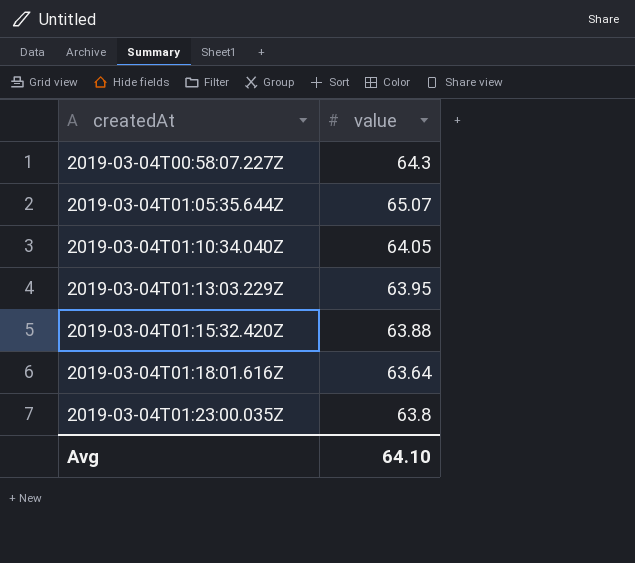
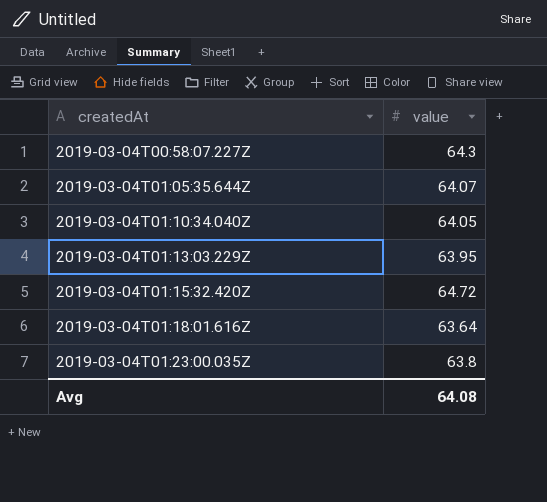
2019-03-04T01:05:35.644Z | value: 65.07 -> 64.07
2019-03-04T01:15:32.420Z | value: 63.88 -> 64.72
Avg | value: 64.10 -> 64.08

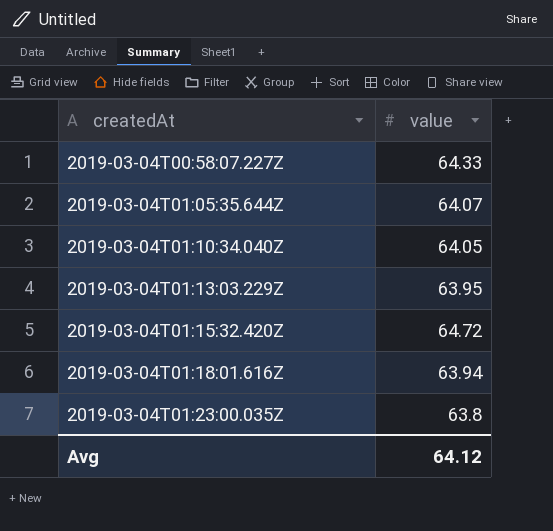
2019-03-04T00:58:07.227Z | value: 64.3 -> 64.33
2019-03-04T01:18:01.616Z | value: 63.64 -> 63.94
Avg | value: 64.08 -> 64.12

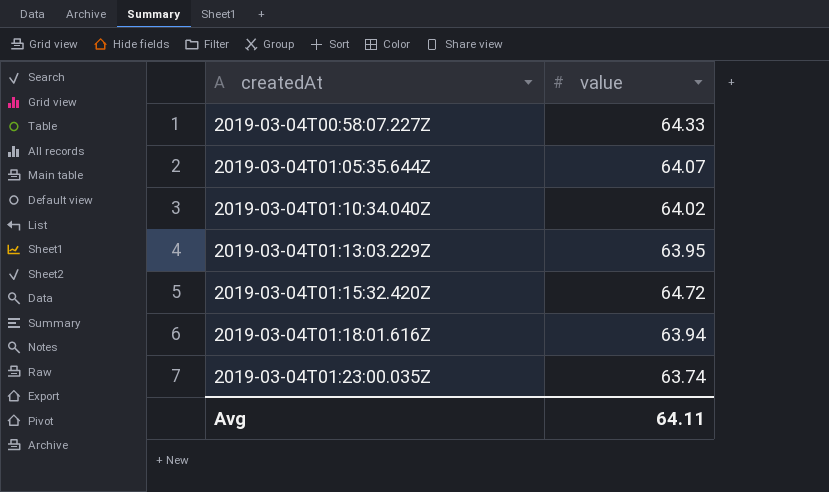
2019-03-04T01:10:34.040Z | value: 64.05 -> 64.02
2019-03-04T01:23:00.035Z | value: 63.8 -> 63.74
Avg | value: 64.12 -> 64.11

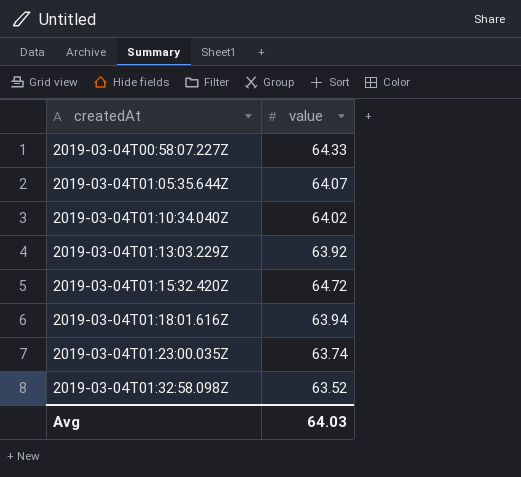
2019-03-04T01:13:03.229Z | value: 63.95 -> 63.92
row 2019-03-04T01:32:58.098Z: none -> 63.52
Avg | value: 64.11 -> 64.03

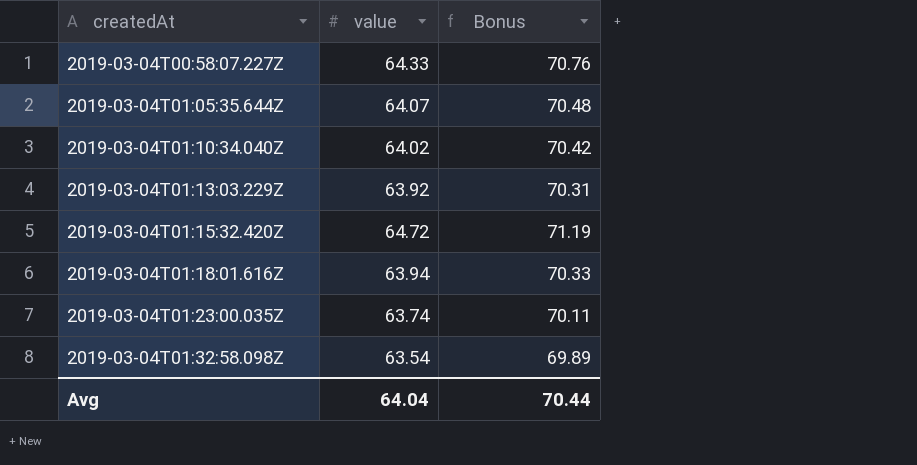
column Bonus | formula: none -> [value] * 1.1
2019-03-04T01:32:58.098Z | value: 63.52 -> 63.54
Avg | value: 64.03 -> 64.04

